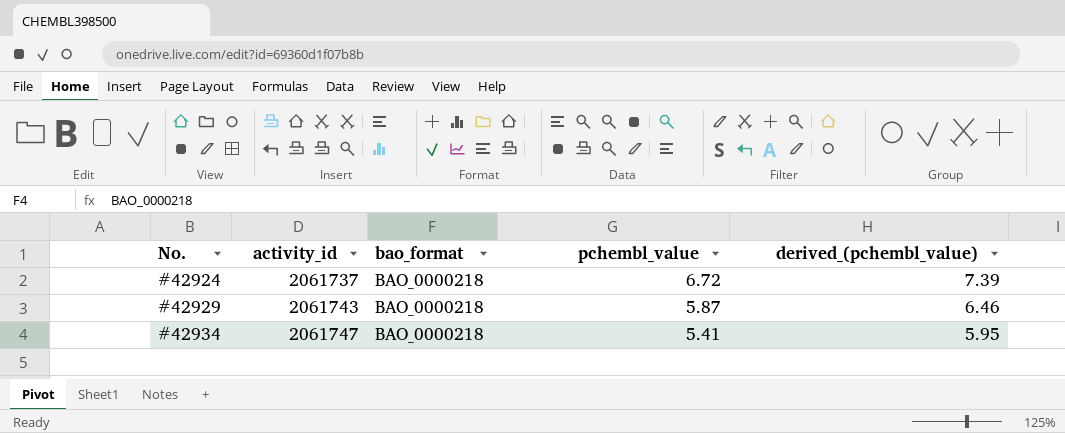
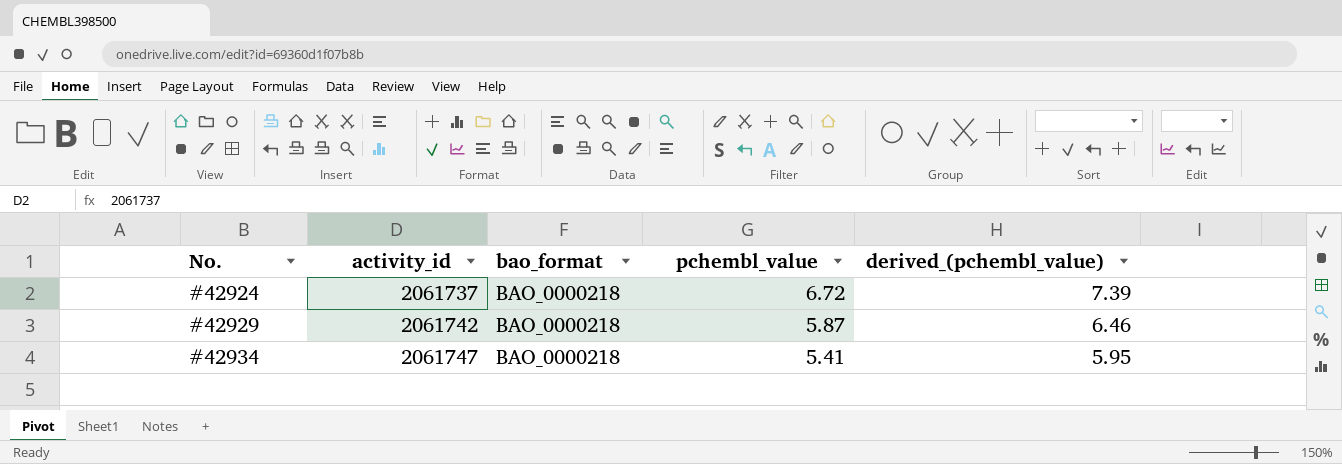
#42929 | activity_id: 2061743 -> 2061742

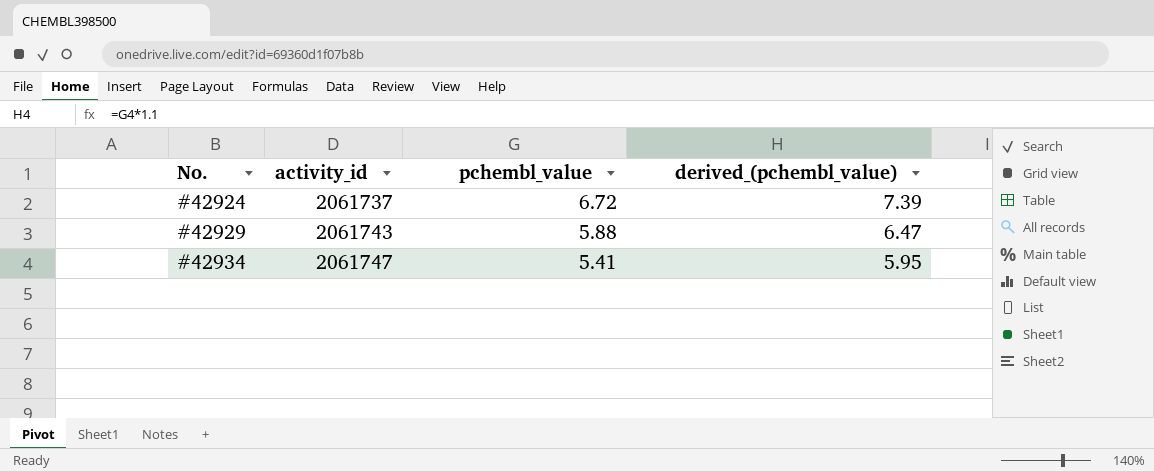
column bao_format | position: 3 -> none
#42929 | activity_id: 2061742 -> 2061743
#42929 | pchembl_value: 5.87 -> 5.88
#42929 | derived_(pchembl_value): 6.46 -> 6.47

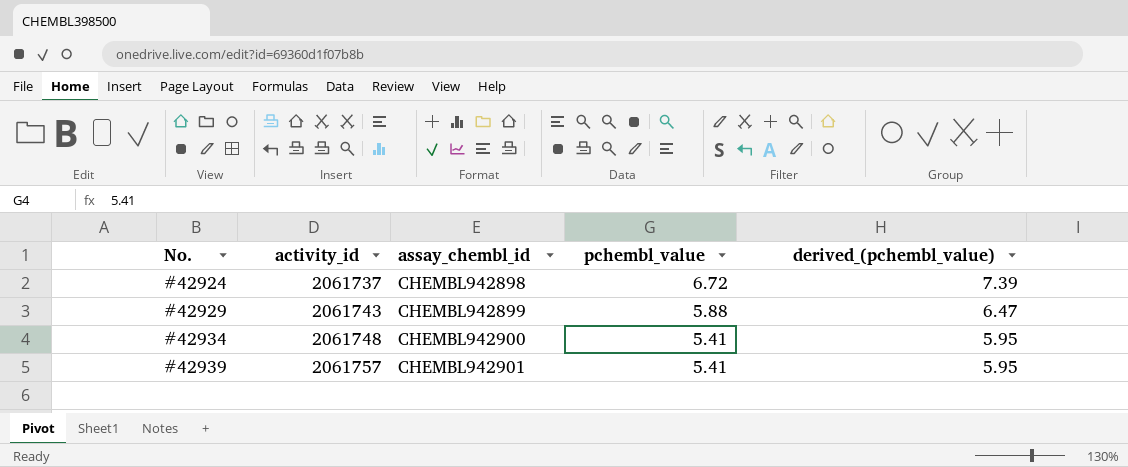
column assay_chembl_id | position: none -> 3
#42934 | activity_id: 2061747 -> 2061748
row #42939: none -> 2061757 | CHEMBL942901 | 5.41 | 5.95

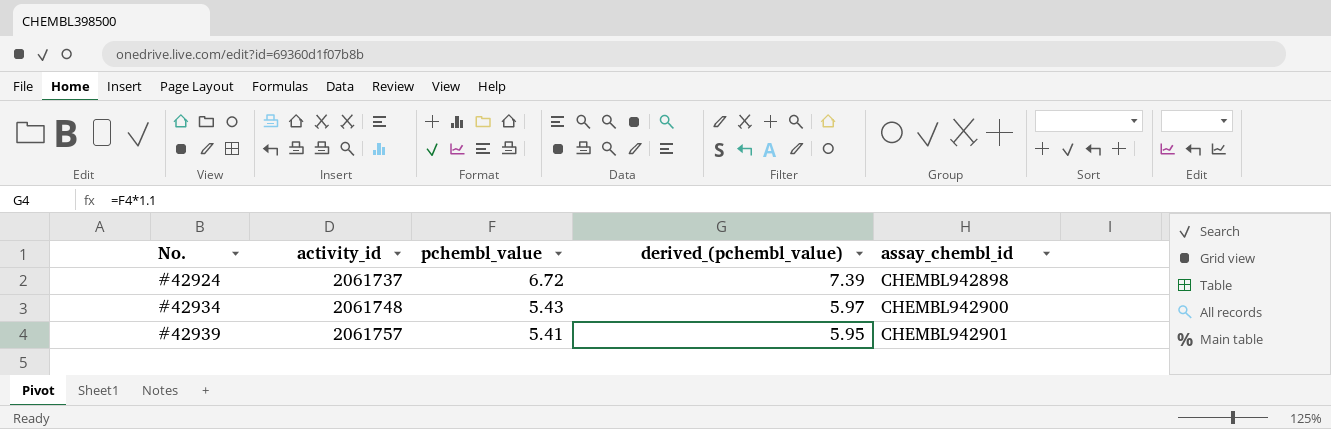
column assay_chembl_id | position: 3 -> 5
row #42929: 2061743 | CHEMBL942899 | 5.88 | 6.47 -> none
#42934 | pchembl_value: 5.41 -> 5.43
#42934 | derived_(pchembl_value): 5.95 -> 5.97

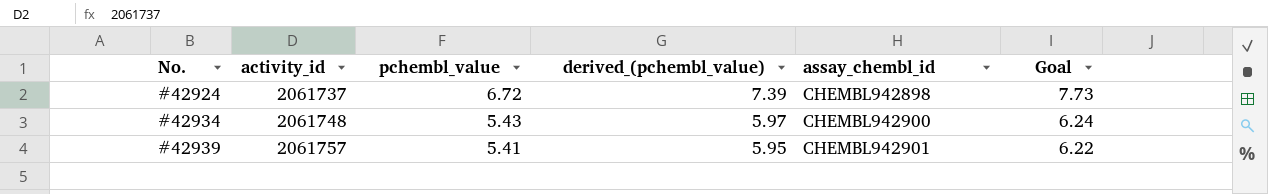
column Goal | formula: none -> [pchembl_value] * 1.15

